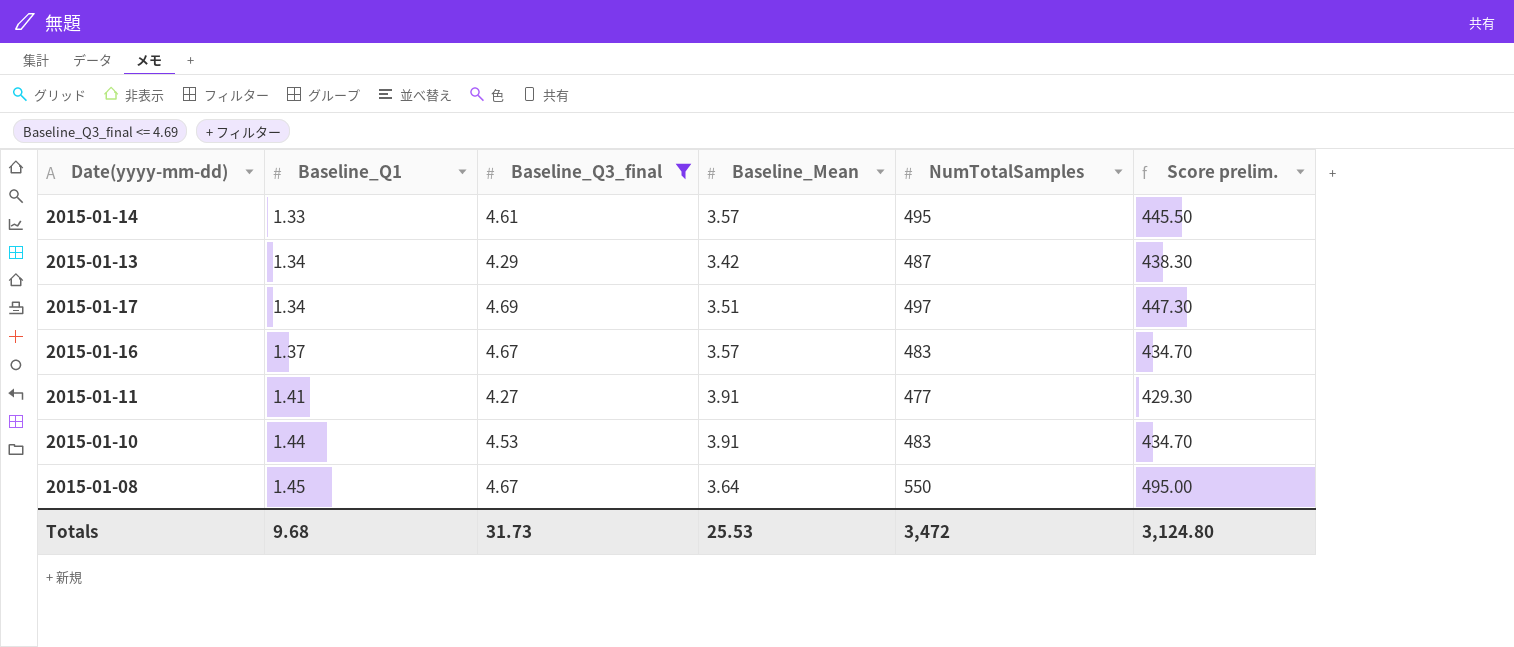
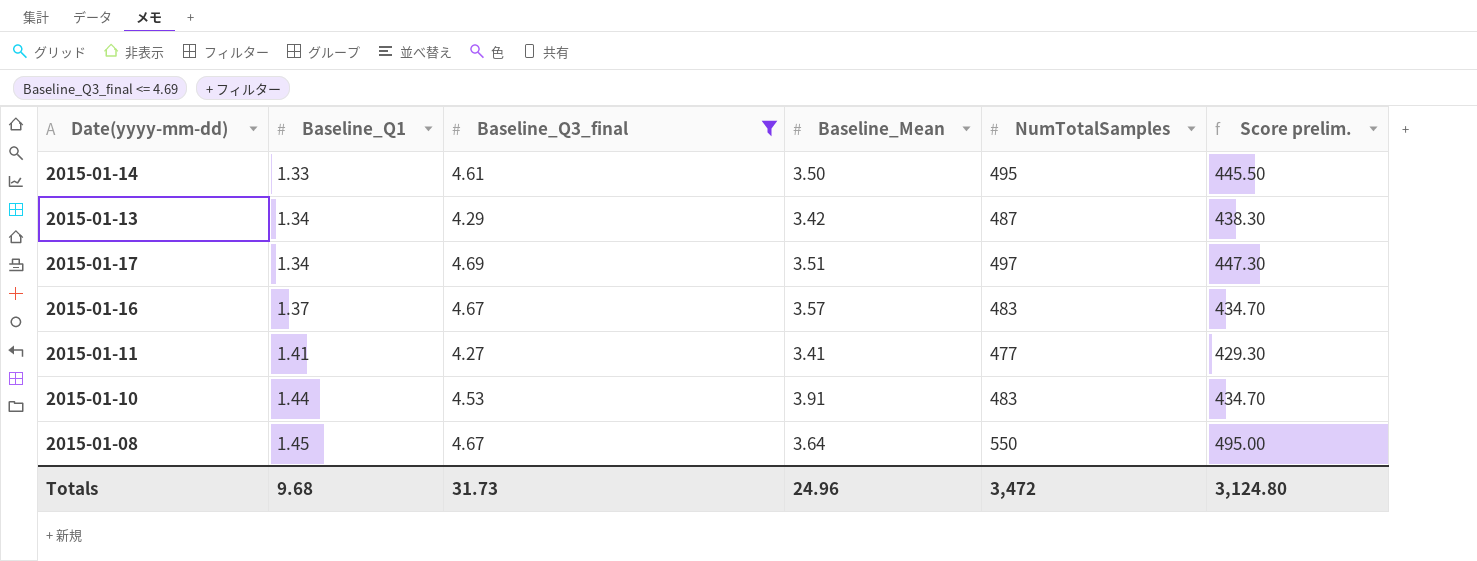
2015-01-14 | Baseline_Mean: 3.57 -> 3.50
2015-01-11 | Baseline_Mean: 3.91 -> 3.41
Totals | Baseline_Mean: 25.53 -> 24.96

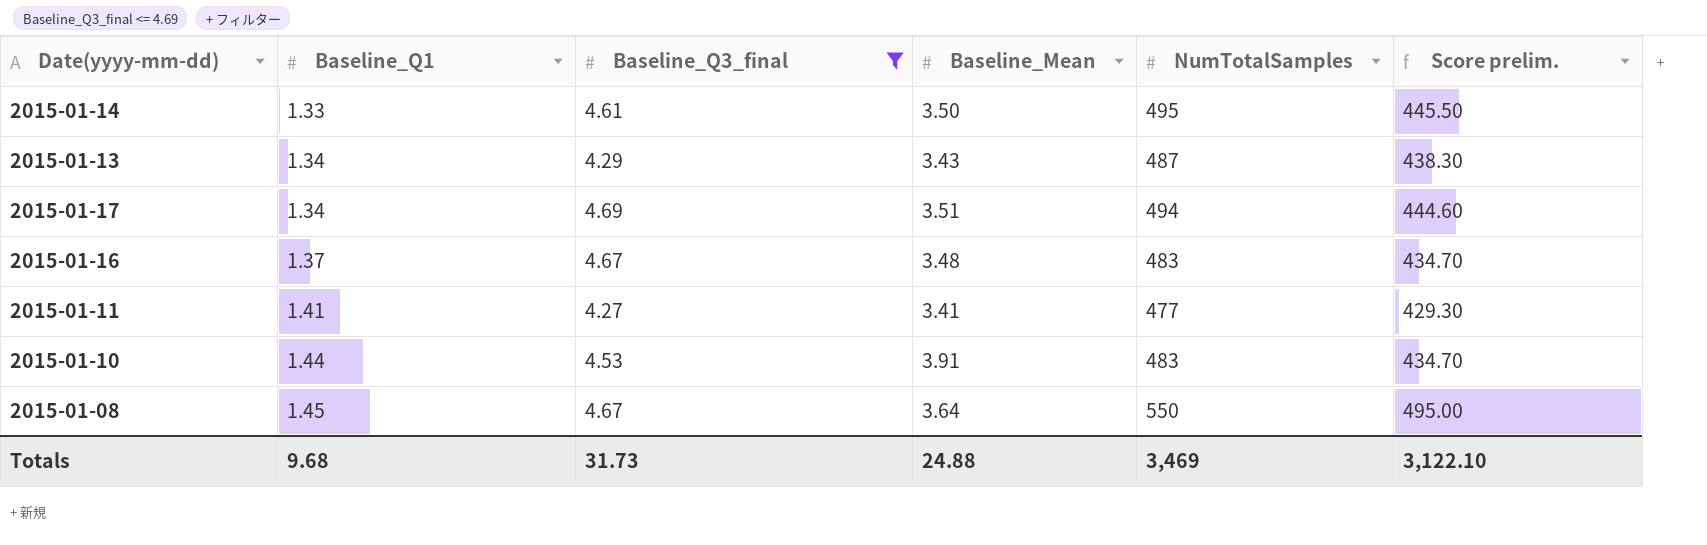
2015-01-13 | Baseline_Mean: 3.42 -> 3.43
2015-01-17 | NumTotalSamples: 497 -> 494
2015-01-17 | Score prelim.: 447.30 -> 444.60
2015-01-16 | Baseline_Mean: 3.57 -> 3.48
Totals | Baseline_Mean: 24.96 -> 24.88
Totals | NumTotalSamples: 3,472 -> 3,469
Totals | Score prelim.: 3,124.80 -> 3,122.10

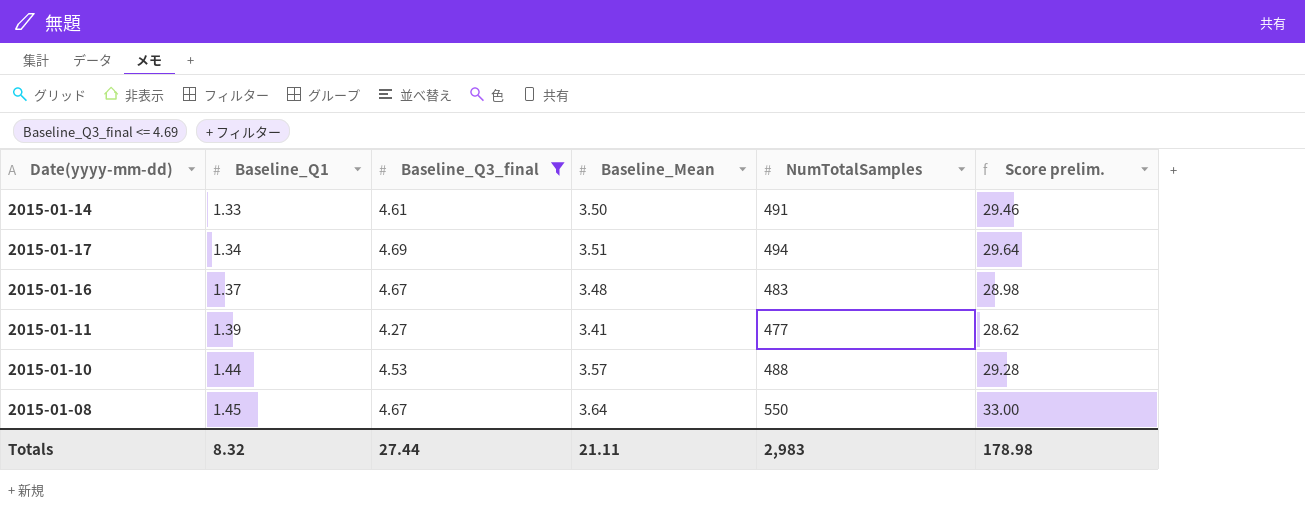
column Score prelim. | formula: [NumTotalSamples] * 0.9 -> [NumTotalSamples] * 0.06
row 2015-01-13: 1.34 | 4.29 | 3.43 | 487 | 438.30 -> none
2015-01-14 | NumTotalSamples: 495 -> 491
2015-01-11 | Baseline_Q1: 1.41 -> 1.39
2015-01-10 | Baseline_Mean: 3.91 -> 3.57
2015-01-10 | NumTotalSamples: 483 -> 488
Totals | Baseline_Q1: 9.68 -> 8.32
Totals | Baseline_Q3_final: 31.73 -> 27.44
Totals | Baseline_Mean: 24.88 -> 21.11
Totals | NumTotalSamples: 3,469 -> 2,983
Totals | Score prelim.: 3,122.10 -> 178.98

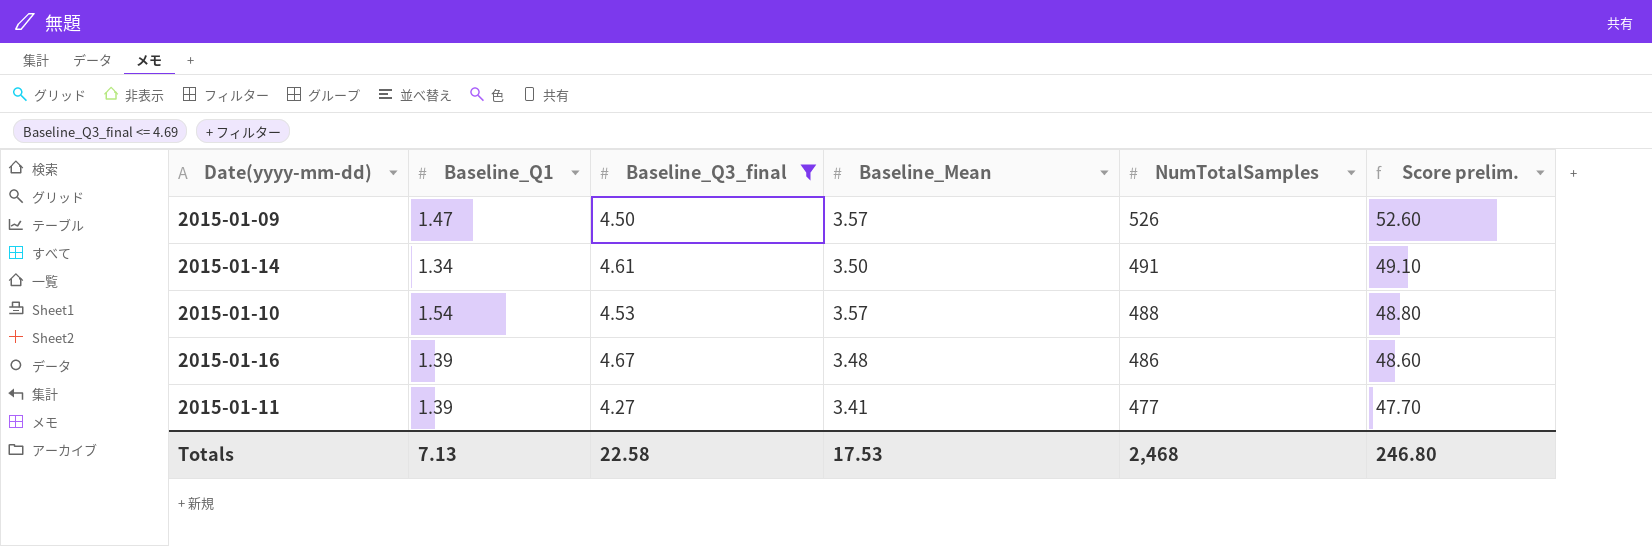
row order: Baseline_Q1 ascending -> NumTotalSamples descending
column Score prelim. | formula: [NumTotalSamples] * 0.06 -> [NumTotalSamples] * 0.1
row 2015-01-17: 1.34 | 4.69 | 3.51 | 494 | 29.64 -> none
row 2015-01-08: 1.45 | 4.67 | 3.64 | 550 | 33.00 -> none
row 2015-01-09: none -> 1.47 | 4.50 | 3.57 | 526 | 52.60
2015-01-14 | Baseline_Q1: 1.33 -> 1.34
2015-01-10 | Baseline_Q1: 1.44 -> 1.54
2015-01-16 | Baseline_Q1: 1.37 -> 1.39
2015-01-16 | NumTotalSamples: 483 -> 486
Totals | Baseline_Q1: 8.32 -> 7.13
Totals | Baseline_Q3_final: 27.44 -> 22.58
Totals | Baseline_Mean: 21.11 -> 17.53
Totals | NumTotalSamples: 2,983 -> 2,468
Totals | Score prelim.: 178.98 -> 246.80

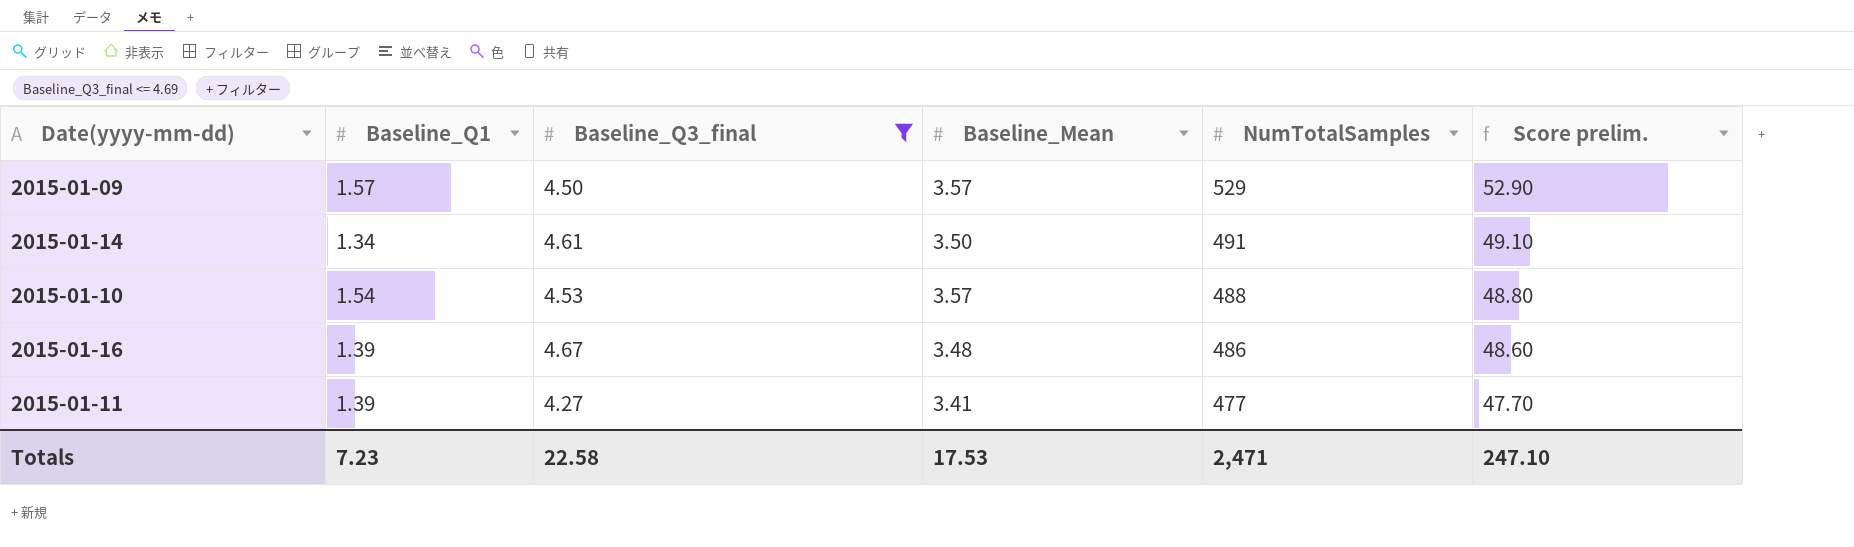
2015-01-09 | Baseline_Q1: 1.47 -> 1.57
2015-01-09 | NumTotalSamples: 526 -> 529
2015-01-09 | Score prelim.: 52.60 -> 52.90
Totals | Baseline_Q1: 7.13 -> 7.23
Totals | NumTotalSamples: 2,468 -> 2,471
Totals | Score prelim.: 246.80 -> 247.10

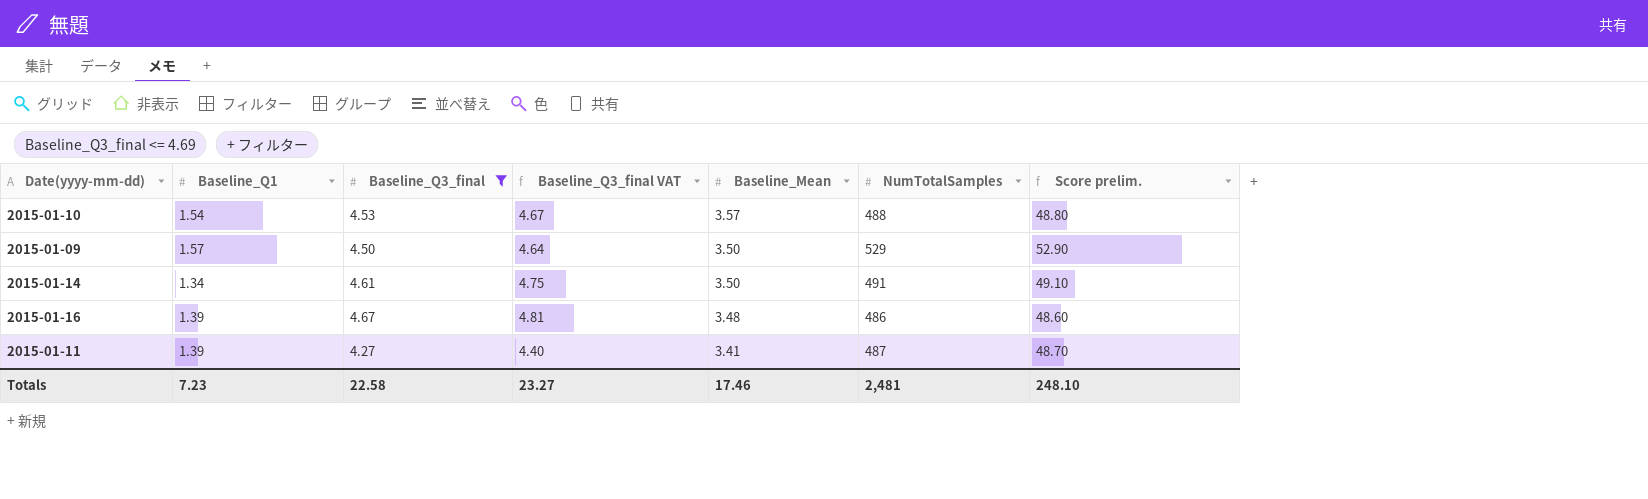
row order: NumTotalSamples descending -> Baseline_Mean descending
column Baseline_Q3_final VAT | formula: none -> [Baseline_Q3_final] * 1.03
2015-01-09 | Baseline_Mean: 3.57 -> 3.50
2015-01-11 | NumTotalSamples: 477 -> 487
2015-01-11 | Score prelim.: 47.70 -> 48.70
Totals | Baseline_Mean: 17.53 -> 17.46
Totals | NumTotalSamples: 2,471 -> 2,481
Totals | Score prelim.: 247.10 -> 248.10

